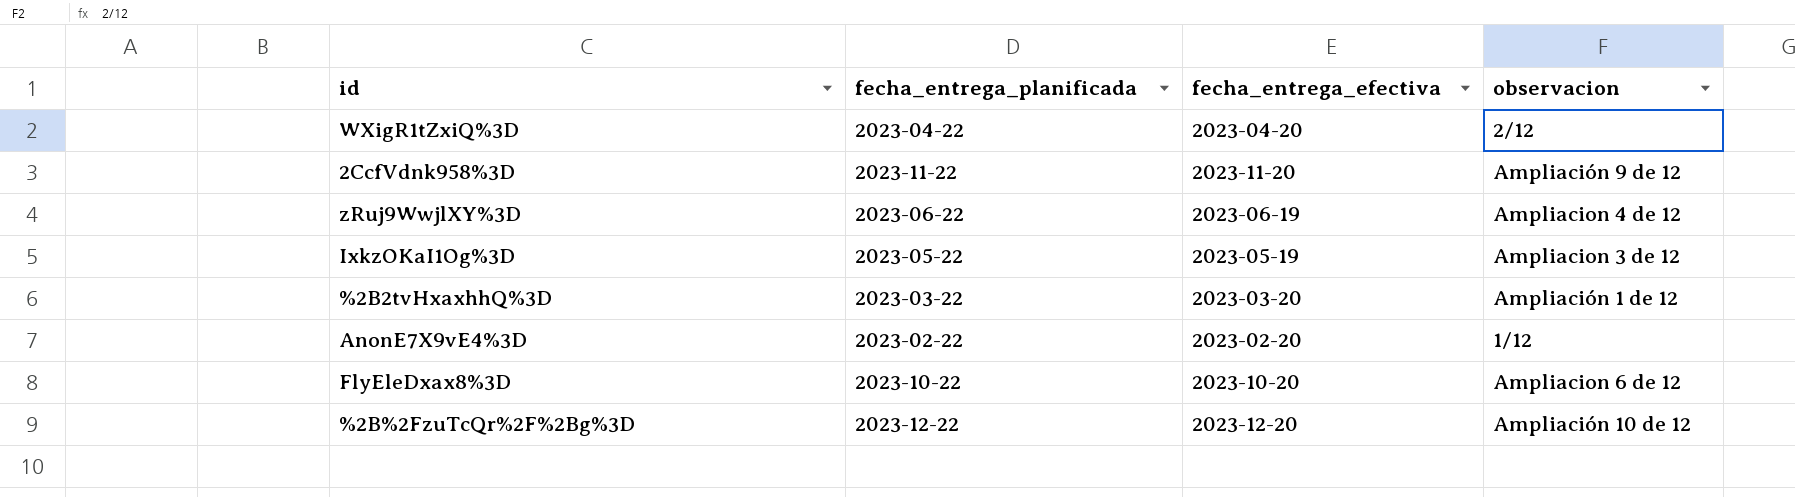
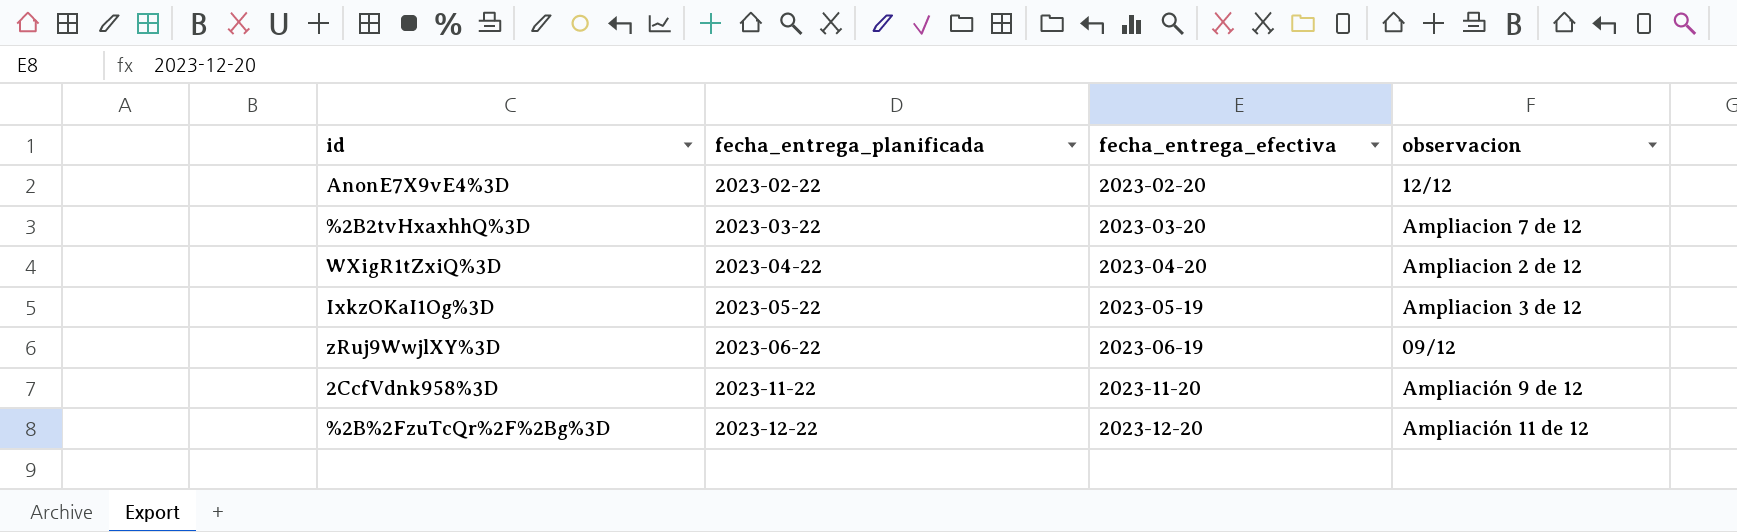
row order: none -> fecha_entrega_planificada ascending
row FlyEleDxax8%3D: 2023-10-22 | 2023-10-20 | Ampliacion 6 de 12 -> none
AnonE7X9vE4%3D | observacion: 1/12 -> 12/12
%2B2tvHxaxhhQ%3D | observacion: Ampliación 1 de 12 -> Ampliacion 7 de 12
WXigR1tZxiQ%3D | observacion: 2/12 -> Ampliacion 2 de 12
zRuj9WwjlXY%3D | observacion: Ampliacion 4 de 12 -> 09/12
%2B%2FzuTcQr%2F%2Bg%3D | observacion: Ampliación 10 de 12 -> Ampliación 11 de 12

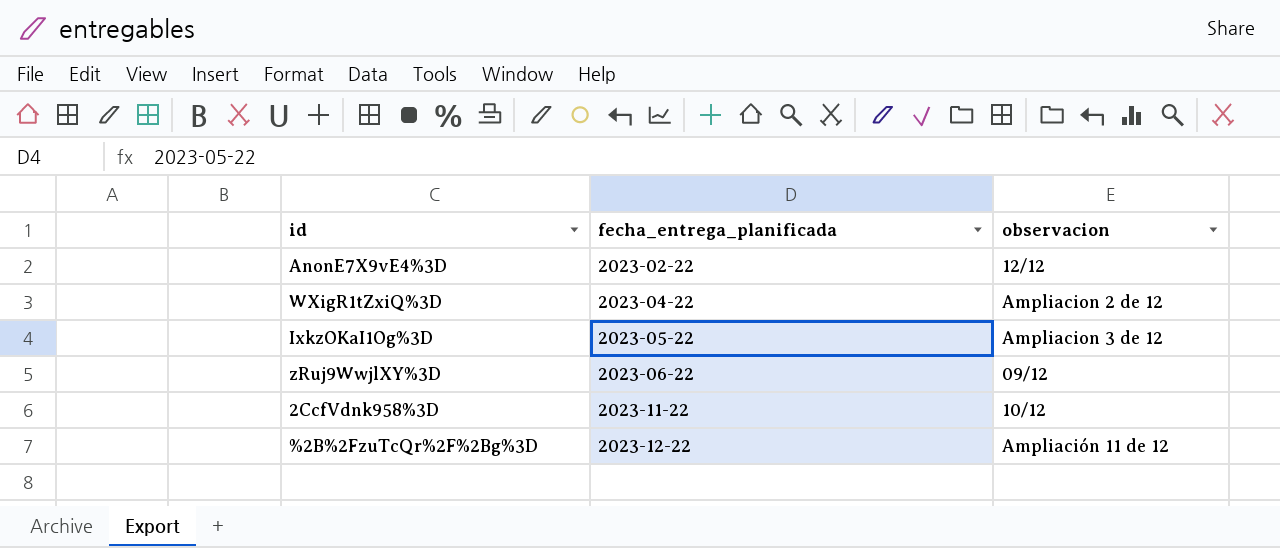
column fecha_entrega_efectiva | position: 3 -> none
row %2B2tvHxaxhhQ%3D: 2023-03-22 | 2023-03-20 | Ampliacion 7 de 12 -> none
2CcfVdnk958%3D | observacion: Ampliación 9 de 12 -> 10/12

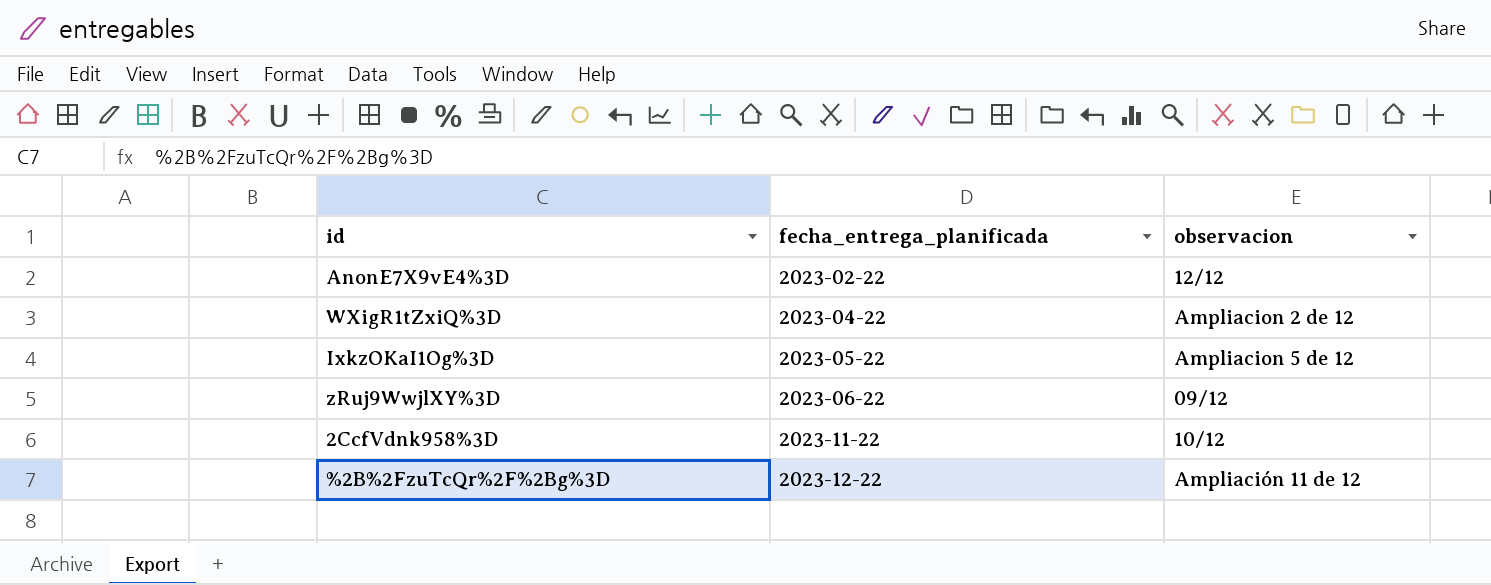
IxkzOKaI1Og%3D | observacion: Ampliacion 3 de 12 -> Ampliacion 5 de 12

